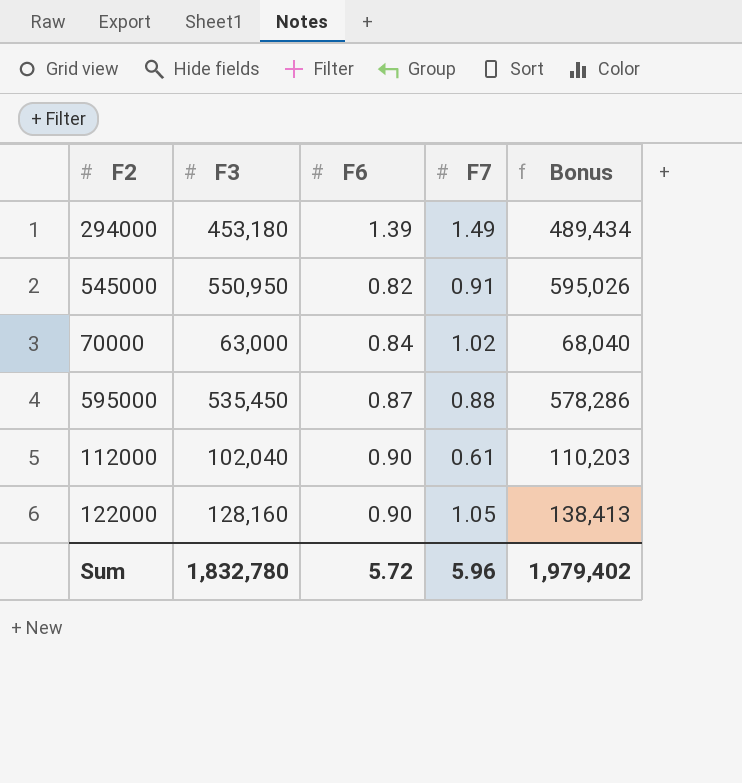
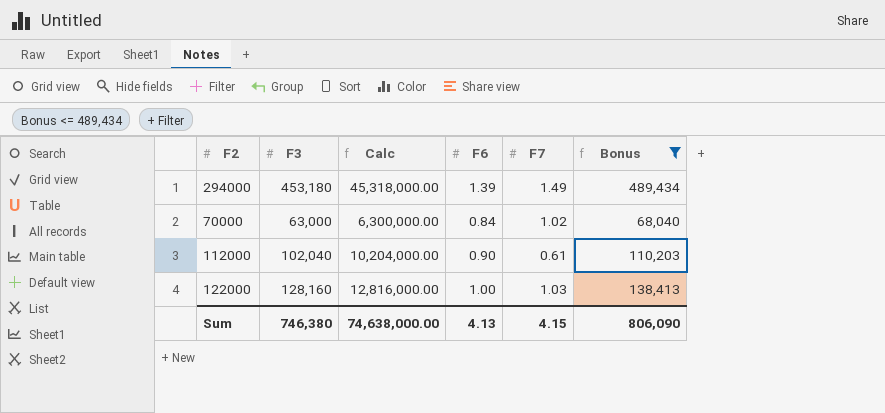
filter: none -> Bonus <= 489,434
column Calc | formula: none -> [F3] * 100
122000 | F6: 0.90 -> 1.00
122000 | F7: 1.05 -> 1.03
Sum | F3: 1,832,780 -> 746,380
Sum | F6: 5.72 -> 4.13
Sum | F7: 5.96 -> 4.15
Sum | Bonus: 1,979,402 -> 806,090

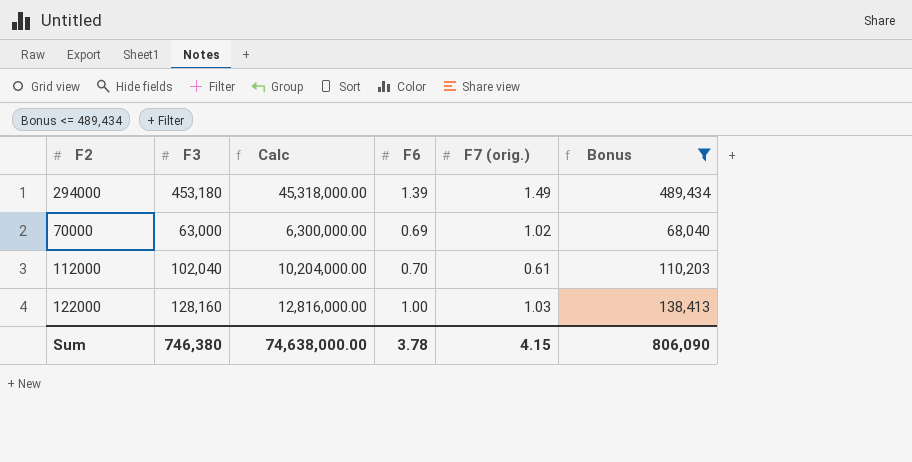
column name: F7 -> F7 (orig.)
70000 | F6: 0.84 -> 0.69
112000 | F6: 0.90 -> 0.70
Sum | F6: 4.13 -> 3.78

